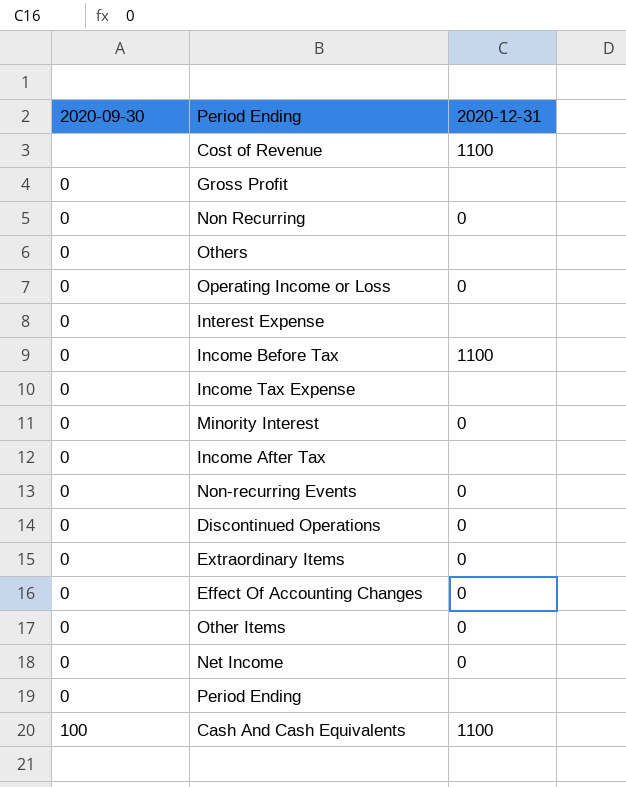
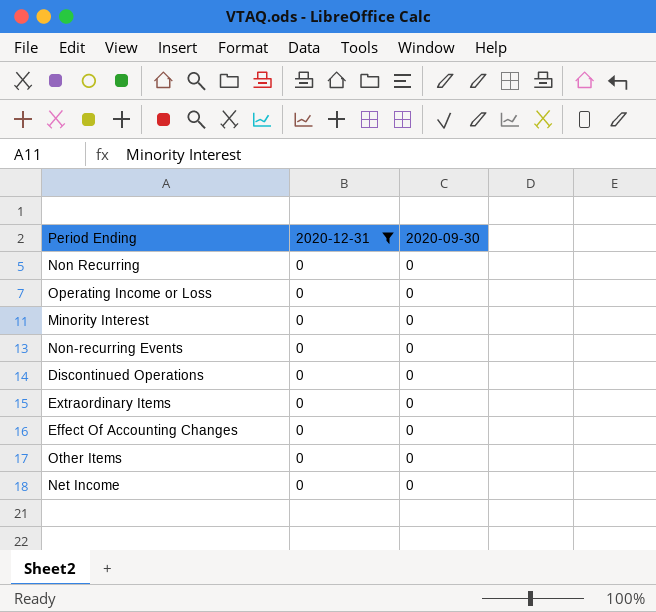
filter: none -> 2020-12-31 = 0
column 2020-09-30 | position: 1 -> 3

